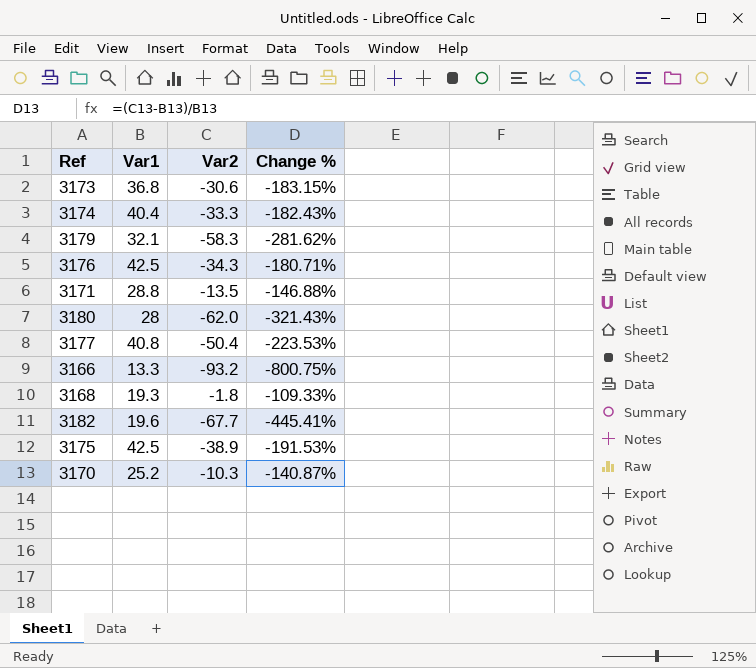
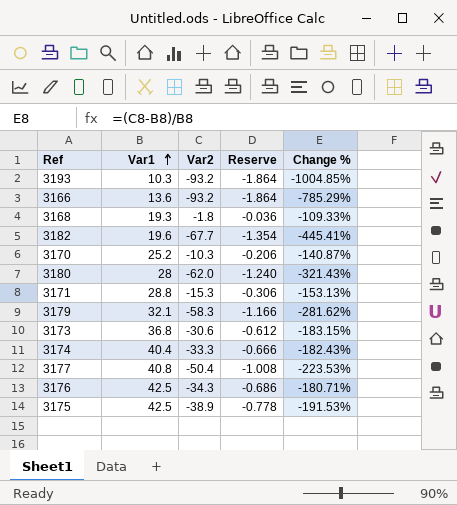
row order: none -> Var1 ascending
column Reserve | formula: none -> [Var2] * 0.02
row 3193: none -> 10.3 | -93.2 | -1.864 | -1004.85%
3166 | Var1: 13.3 -> 13.6
3166 | Change %: -800.75% -> -785.29%
3171 | Var2: -13.5 -> -15.3
3171 | Change %: -146.88% -> -153.13%

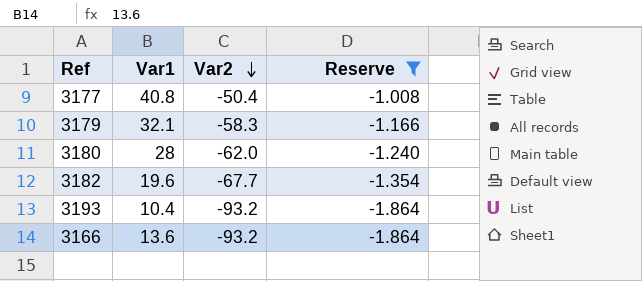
filter: none -> Reserve <= -1.008
row order: Var1 ascending -> Var2 descending
column Change % | formula: ([Var2] - [Var1]) / [Var1] -> none
3193 | Var1: 10.3 -> 10.4

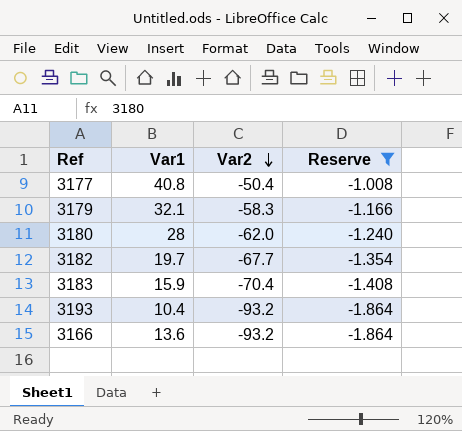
3182 | Var1: 19.6 -> 19.7
row 3183: none -> 15.9 | -70.4 | -1.408

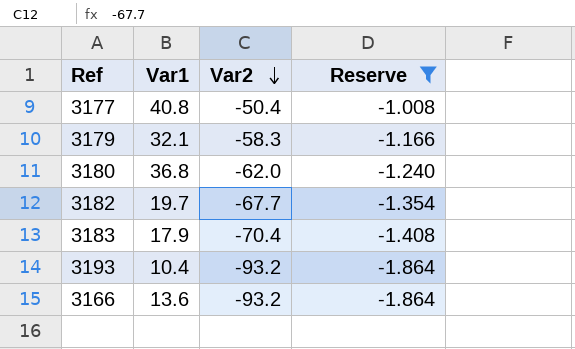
3180 | Var1: 28 -> 36.8
3183 | Var1: 15.9 -> 17.9

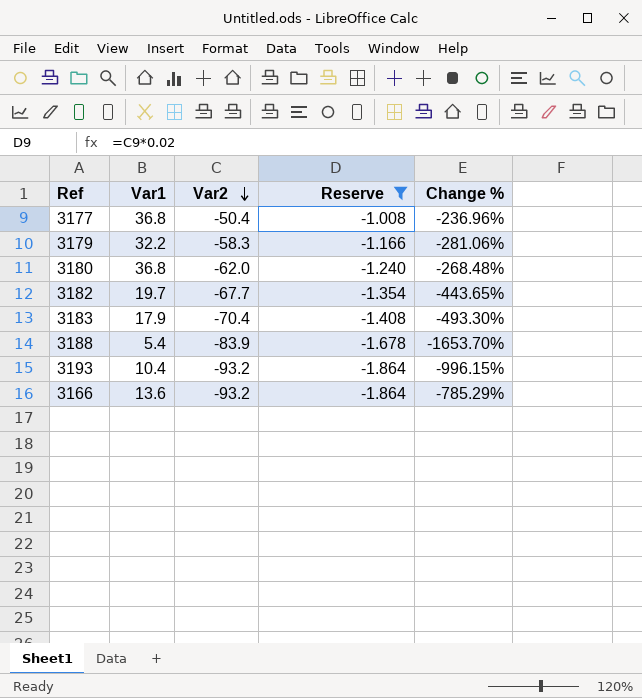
column Change % | formula: none -> ([Var2] - [Var1]) / [Var1]
3177 | Var1: 40.8 -> 36.8
3179 | Var1: 32.1 -> 32.2
row 3188: none -> 5.4 | -83.9 | -1.678 | -1653.70%

